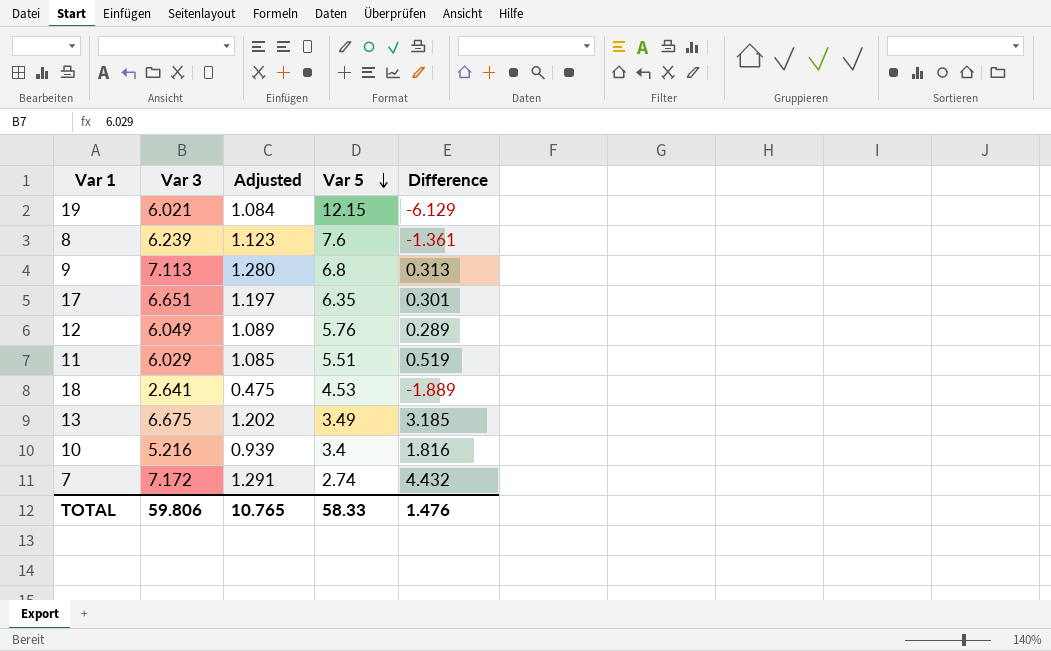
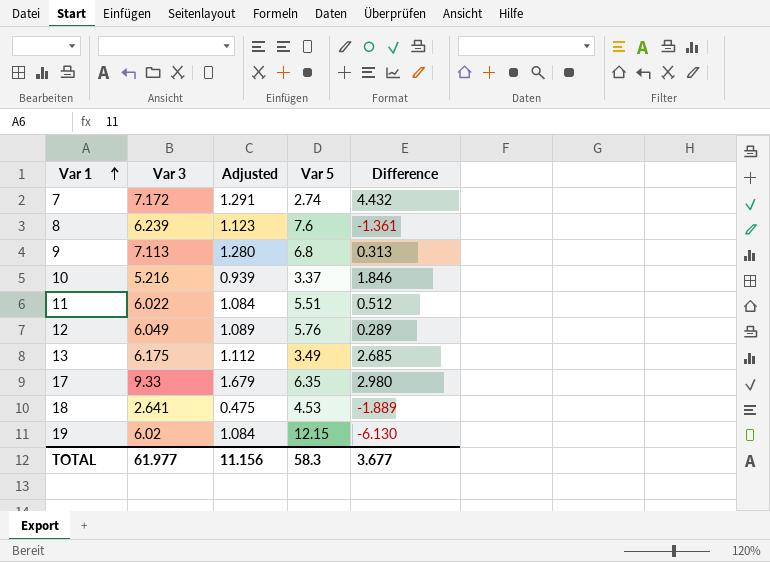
row order: Var 5 descending -> Var 1 ascending
10 | Var 5: 3.4 -> 3.37
10 | Difference: 1.816 -> 1.846
11 | Var 3: 6.029 -> 6.022
11 | Adjusted: 1.085 -> 1.084
11 | Difference: 0.519 -> 0.512
13 | Var 3: 6.675 -> 6.175
13 | Adjusted: 1.202 -> 1.112
13 | Difference: 3.185 -> 2.685
17 | Var 3: 6.651 -> 9.33
17 | Adjusted: 1.197 -> 1.679
17 | Difference: 0.301 -> 2.980
19 | Var 3: 6.021 -> 6.02
19 | Difference: -6.129 -> -6.130
TOTAL | Var 3: 59.806 -> 61.977
TOTAL | Adjusted: 10.765 -> 11.156
TOTAL | Var 5: 58.33 -> 58.3
TOTAL | Difference: 1.476 -> 3.677

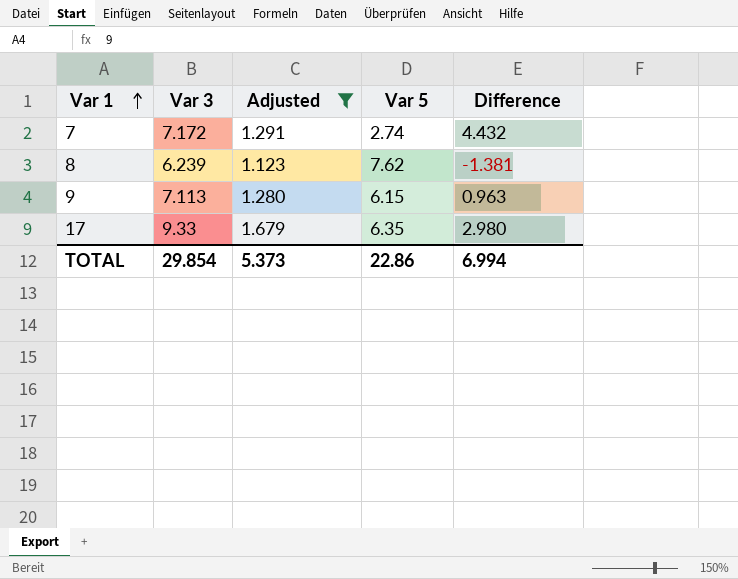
filter: none -> Adjusted >= 1.123
8 | Var 5: 7.6 -> 7.62
8 | Difference: -1.361 -> -1.381
9 | Var 5: 6.8 -> 6.15
9 | Difference: 0.313 -> 0.963
TOTAL | Var 3: 61.977 -> 29.854
TOTAL | Adjusted: 11.156 -> 5.373
TOTAL | Var 5: 58.3 -> 22.86
TOTAL | Difference: 3.677 -> 6.994

